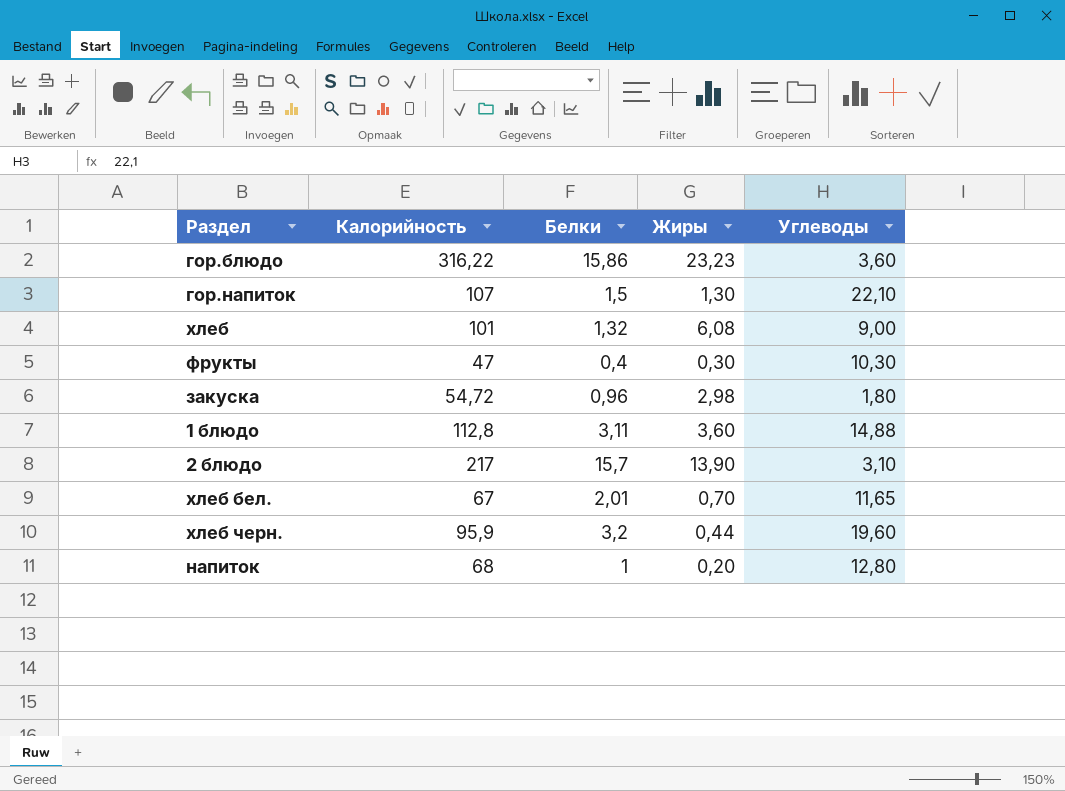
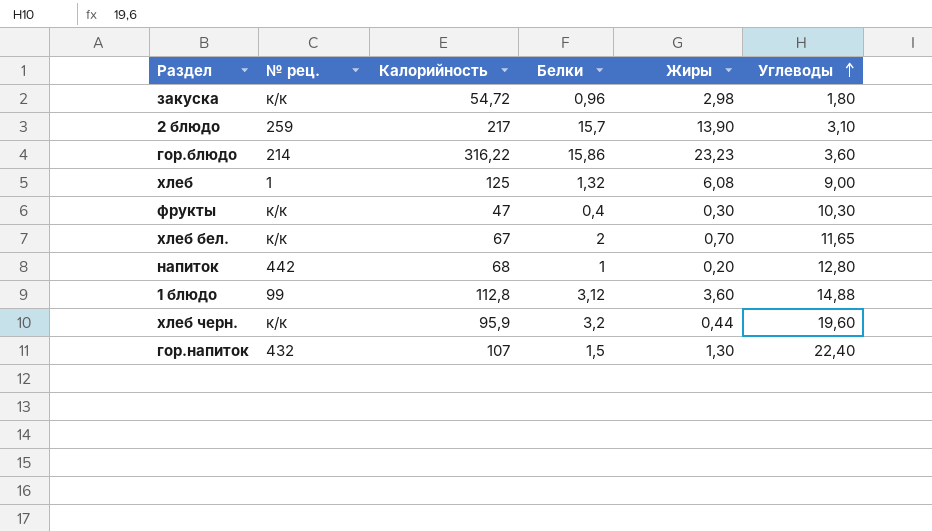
row order: none -> Углеводы ascending
column № рец. | position: none -> 2
хлеб | Калорийность: 101 -> 125
хлеб бел. | Белки: 2,01 -> 2
1 блюдо | Белки: 3,11 -> 3,12
гор.напиток | Углеводы: 22,10 -> 22,40

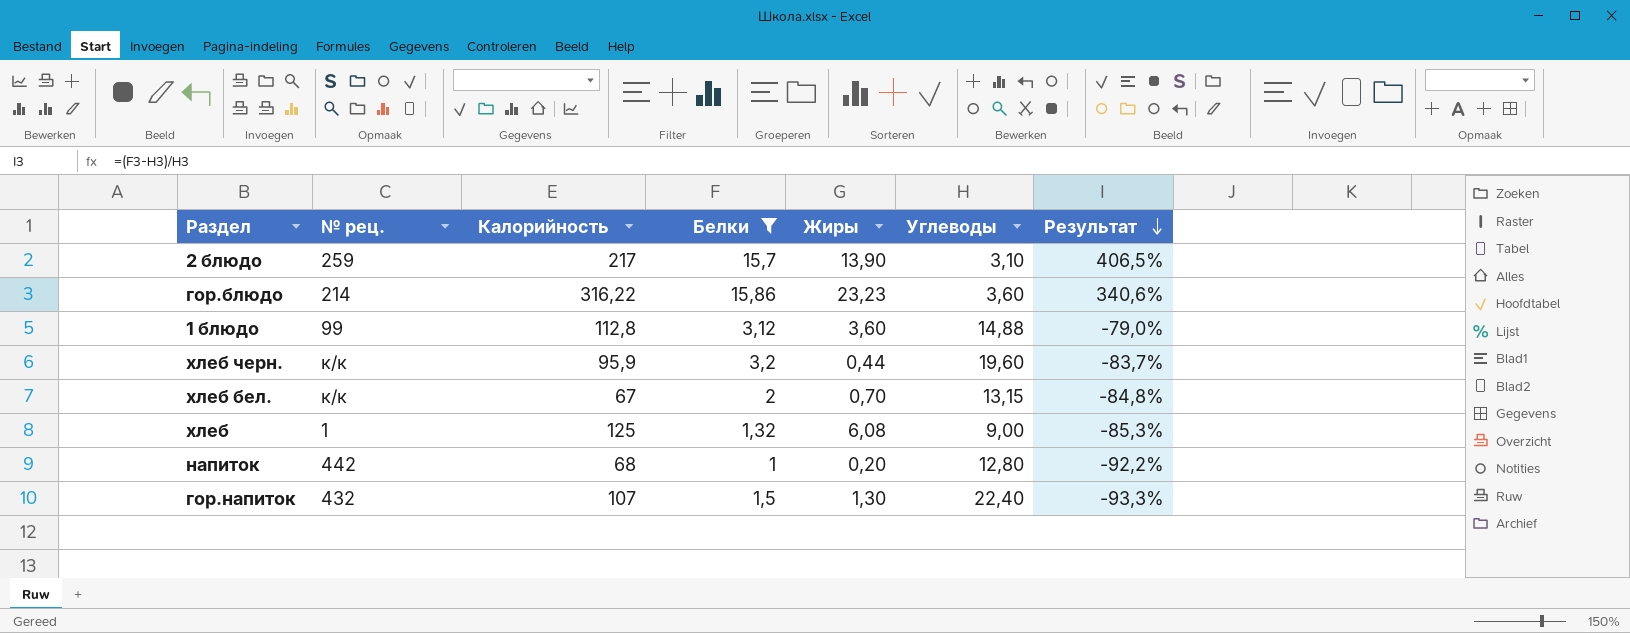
filter: none -> Белки >= 1
row order: Углеводы ascending -> Результат descending
column Результат | formula: none -> ([Белки] - [Углеводы]) / [Углеводы]
хлеб бел. | Углеводы: 11,65 -> 13,15

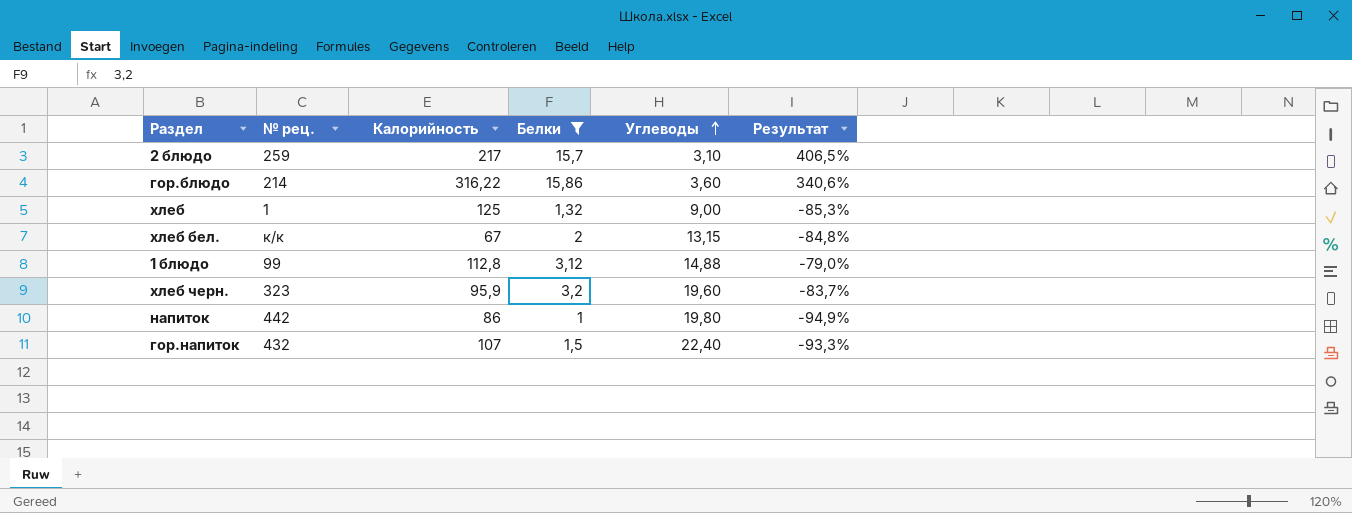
row order: Результат descending -> Углеводы ascending
column Жиры | position: 5 -> none
хлеб черн. | № рец.: к/к -> 323
напиток | Калорийность: 68 -> 86
напиток | Углеводы: 12,80 -> 19,80
напиток | Результат: -92,2% -> -94,9%

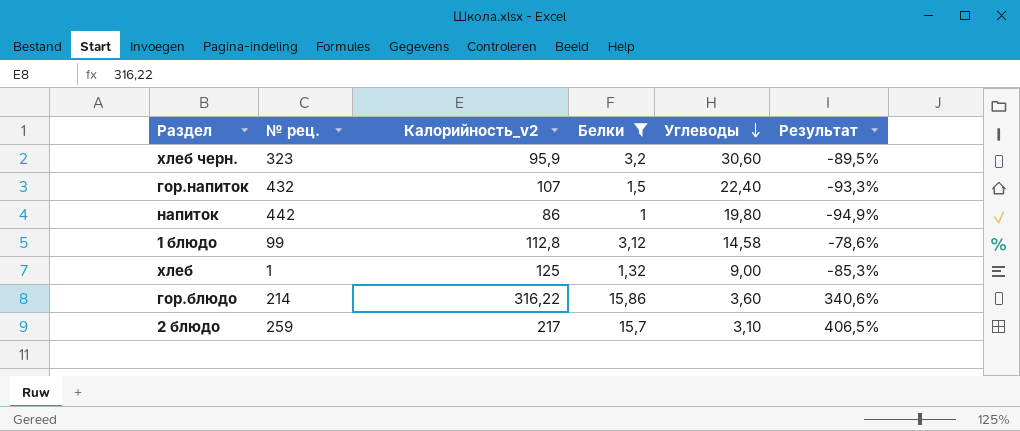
row order: Углеводы ascending -> Углеводы descending
column name: Калорийность -> Калорийность_v2
row хлеб бел.: к/к | 67 | 2 | 13,15 | -84,8% -> none
хлеб черн. | Углеводы: 19,60 -> 30,60
хлеб черн. | Результат: -83,7% -> -89,5%
1 блюдо | Углеводы: 14,88 -> 14,58
1 блюдо | Результат: -79,0% -> -78,6%

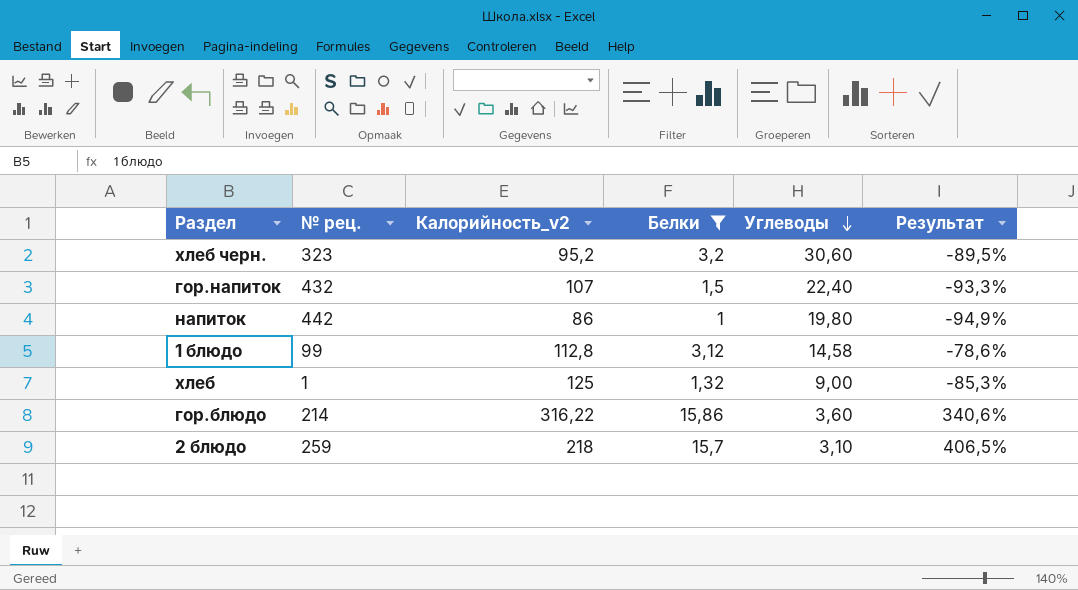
хлеб черн. | Калорийность_v2: 95,9 -> 95,2
2 блюдо | Калорийность_v2: 217 -> 218

